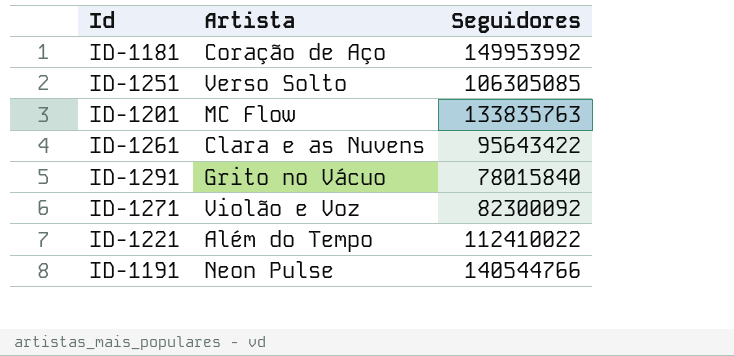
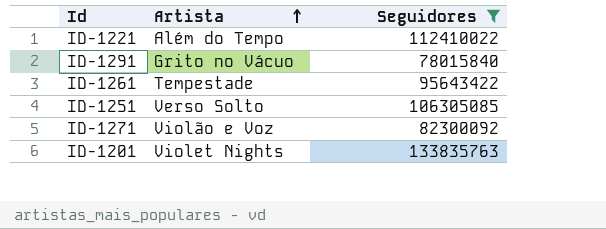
filter: none -> Seguidores <= 133835763
row order: none -> Artista ascending
ID-1261 | Artista: Clara e as Nuvens -> Tempestade
ID-1201 | Artista: MC Flow -> Violet Nights

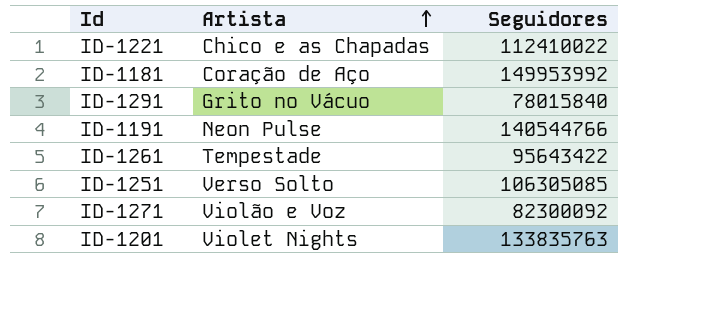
filter: Seguidores <= 133835763 -> none
ID-1221 | Artista: Além do Tempo -> Chico e as Chapadas

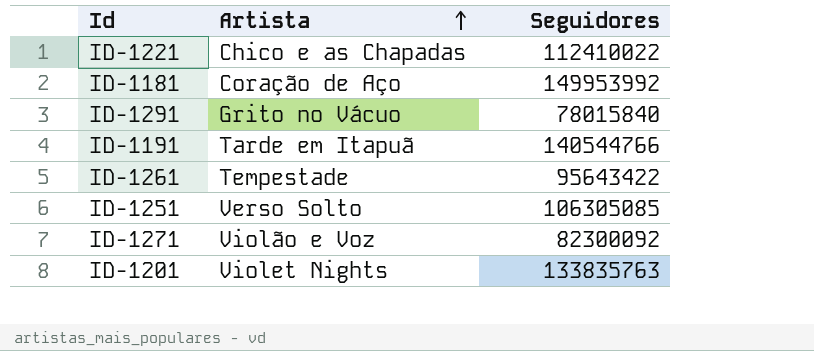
ID-1191 | Artista: Neon Pulse -> Tarde em Itapuã

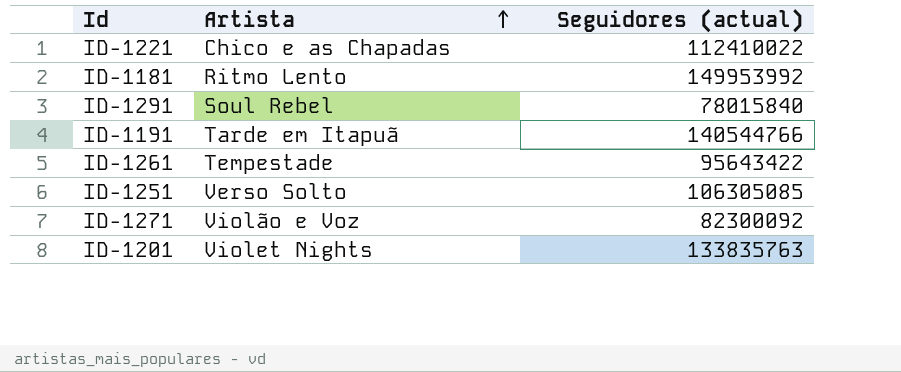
column name: Seguidores -> Seguidores (actual)
ID-1181 | Artista: Coração de Aço -> Ritmo Lento
ID-1291 | Artista: Grito no Vácuo -> Soul Rebel

